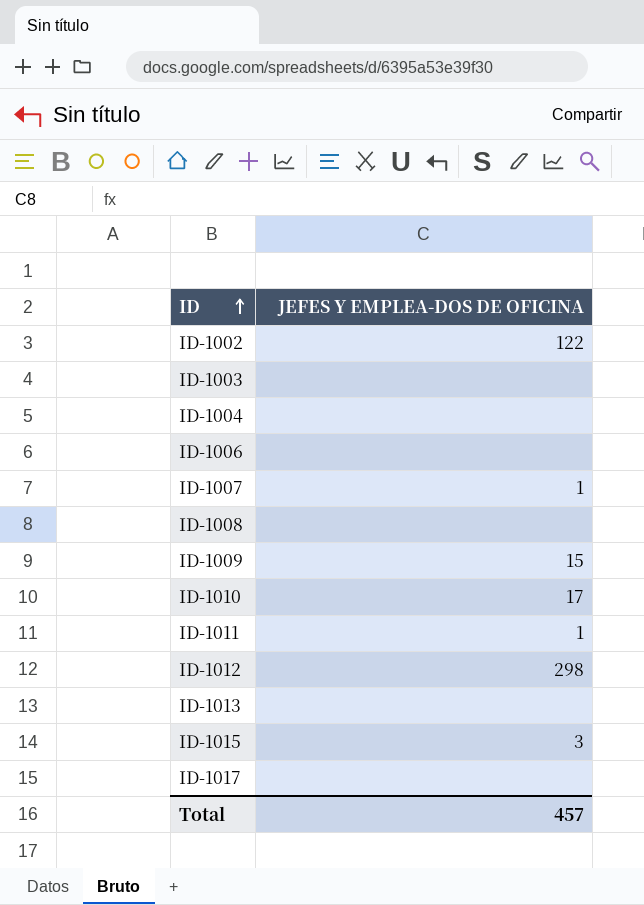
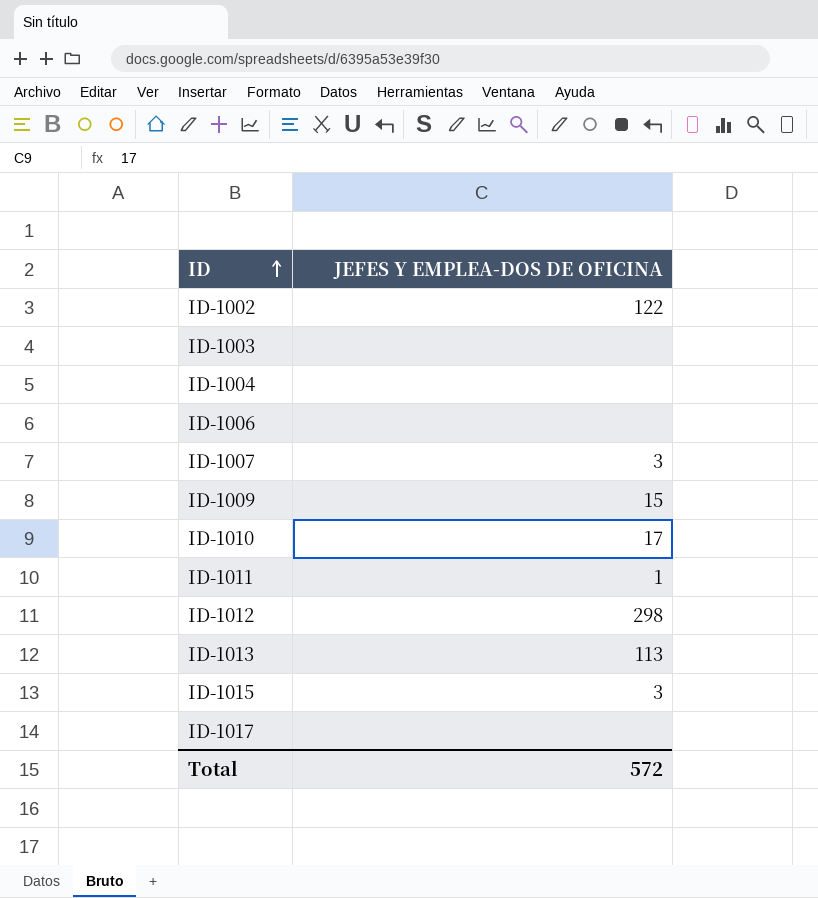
row ID-1008: none -> none
ID-1007 | JEFES Y EMPLEA-DOS DE OFICINA: 1 -> 3
ID-1013 | JEFES Y EMPLEA-DOS DE OFICINA: none -> 113
Total | JEFES Y EMPLEA-DOS DE OFICINA: 457 -> 572

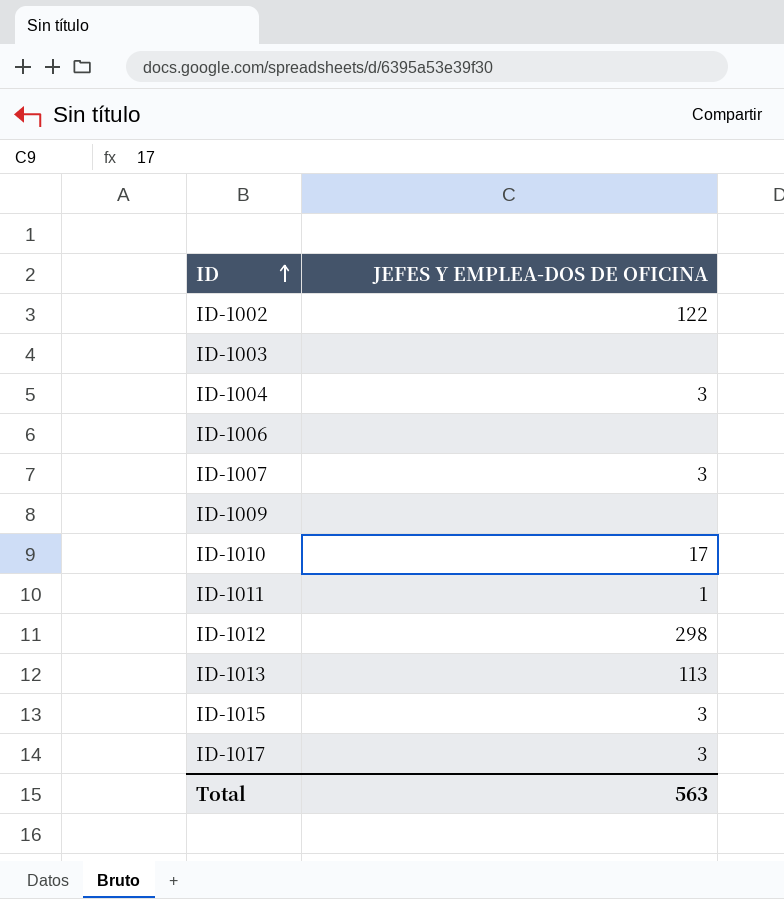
ID-1004 | JEFES Y EMPLEA-DOS DE OFICINA: none -> 3
ID-1009 | JEFES Y EMPLEA-DOS DE OFICINA: 15 -> none
ID-1017 | JEFES Y EMPLEA-DOS DE OFICINA: none -> 3
Total | JEFES Y EMPLEA-DOS DE OFICINA: 572 -> 563

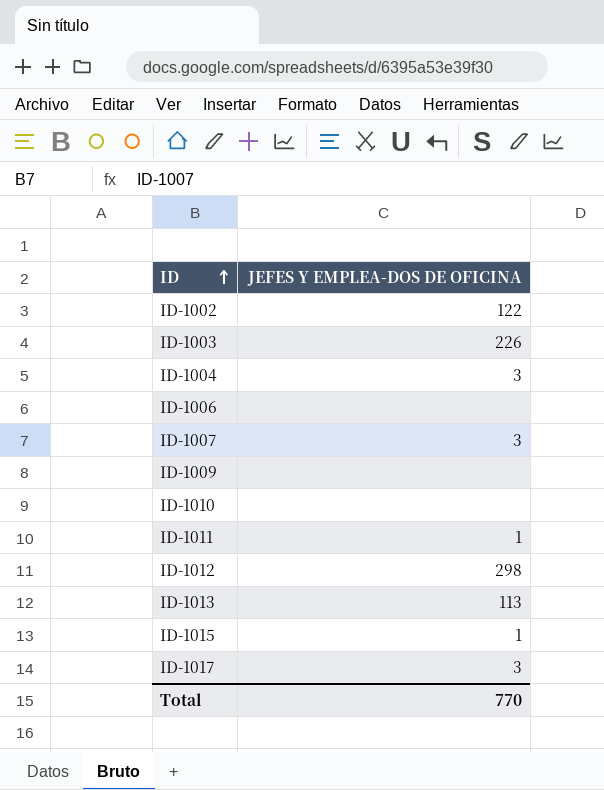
ID-1003 | JEFES Y EMPLEA-DOS DE OFICINA: none -> 226
ID-1010 | JEFES Y EMPLEA-DOS DE OFICINA: 17 -> none
ID-1015 | JEFES Y EMPLEA-DOS DE OFICINA: 3 -> 1
Total | JEFES Y EMPLEA-DOS DE OFICINA: 563 -> 770

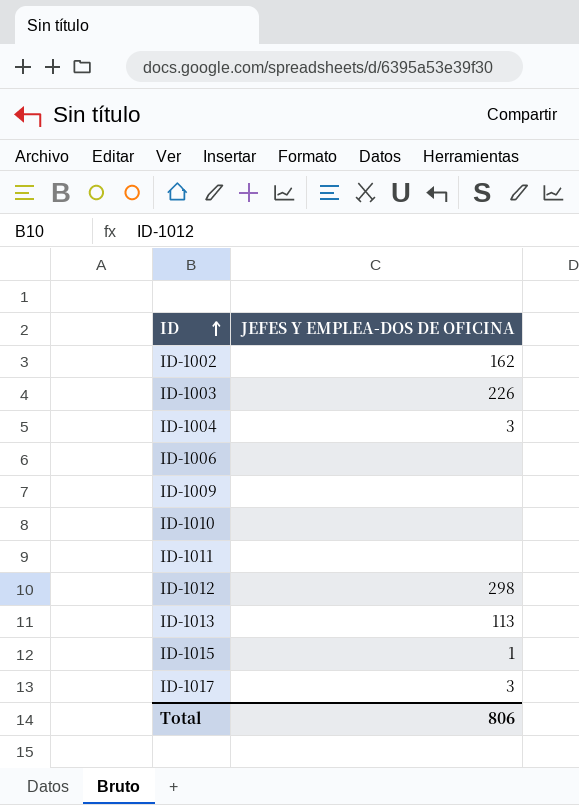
row ID-1007: 3 -> none
ID-1002 | JEFES Y EMPLEA-DOS DE OFICINA: 122 -> 162
ID-1011 | JEFES Y EMPLEA-DOS DE OFICINA: 1 -> none
Total | JEFES Y EMPLEA-DOS DE OFICINA: 770 -> 806

